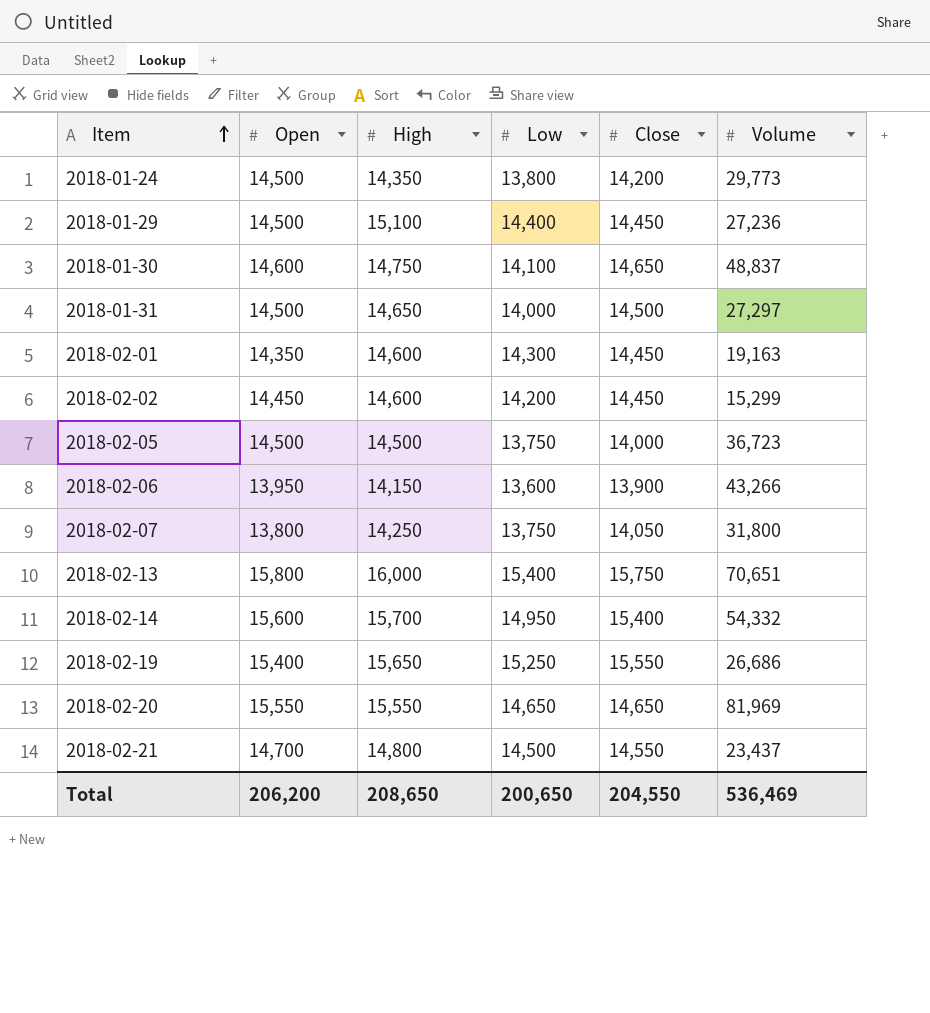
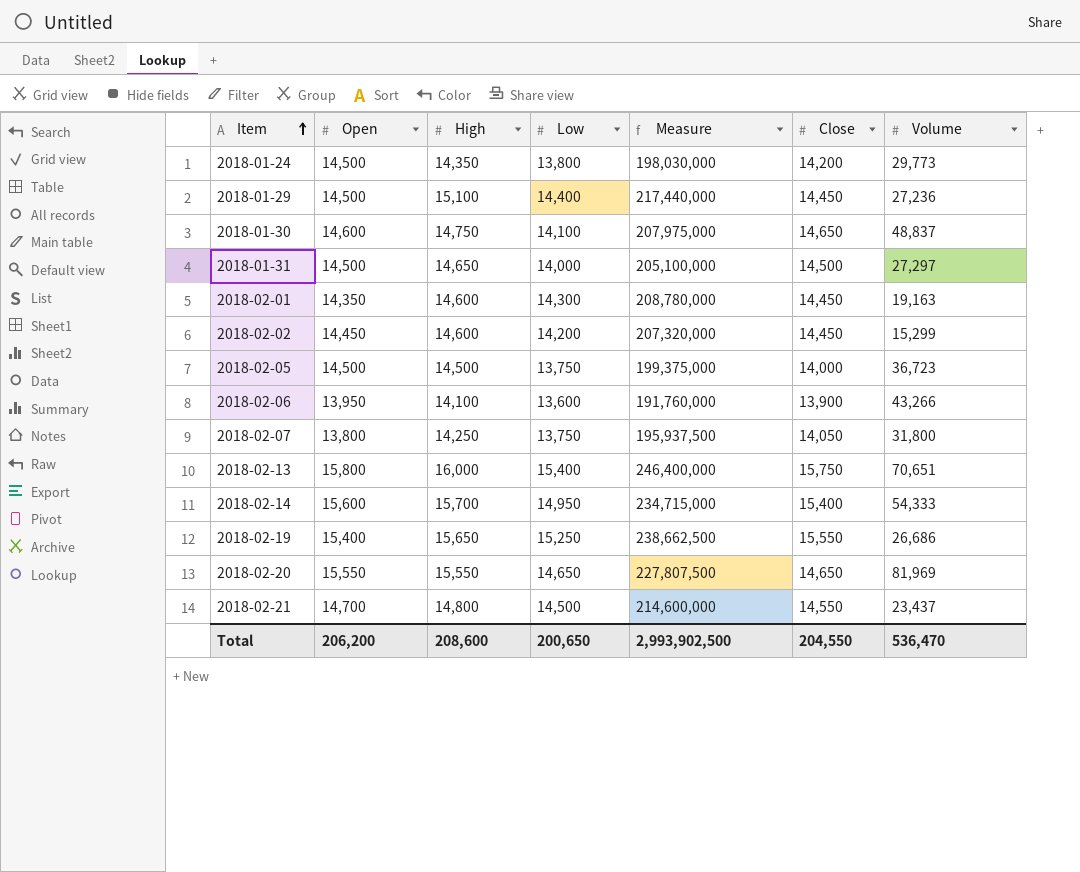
column Measure | formula: none -> [High] * [Low]
2018-02-06 | High: 14,150 -> 14,100
2018-02-14 | Volume: 54,332 -> 54,333
Total | High: 208,650 -> 208,600
Total | Volume: 536,469 -> 536,470

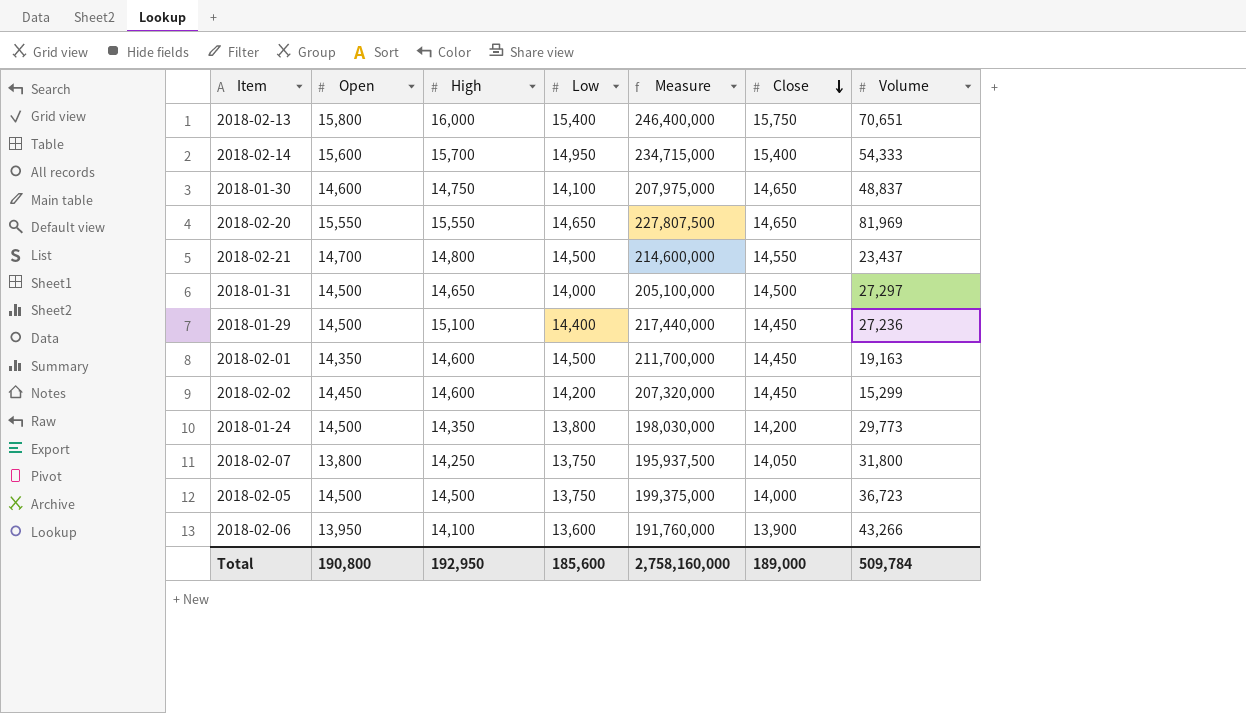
row order: Item ascending -> Close descending
row 2018-02-19: 15,400 | 15,650 | 15,250 | 238,662,500 | 15,550 | 26,686 -> none
2018-02-01 | Low: 14,300 -> 14,500
2018-02-01 | Measure: 208,780,000 -> 211,700,000
Total | Open: 206,200 -> 190,800
Total | High: 208,600 -> 192,950
Total | Low: 200,650 -> 185,600
Total | Measure: 2,993,902,500 -> 2,758,160,000
Total | Close: 204,550 -> 189,000
Total | Volume: 536,470 -> 509,784

